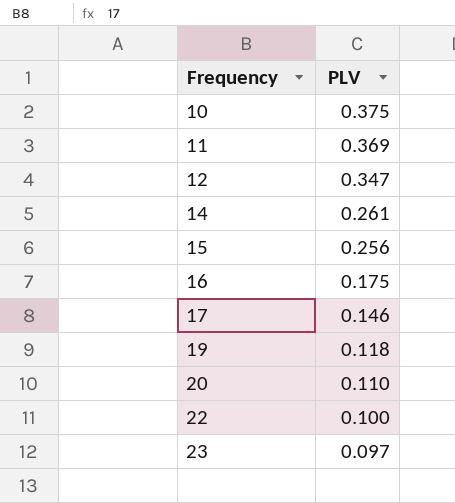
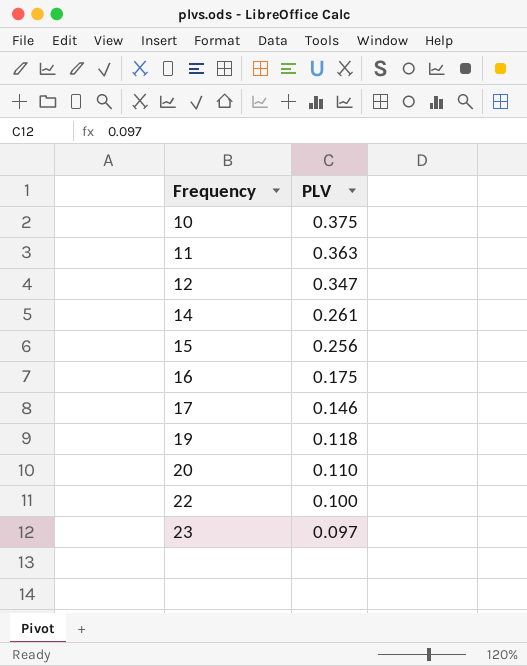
11 | PLV: 0.369 -> 0.363

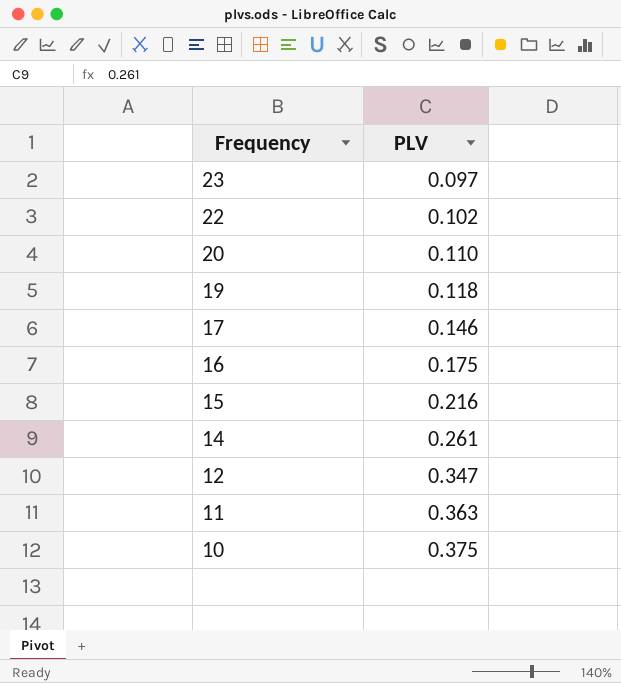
row order: Frequency ascending -> Frequency descending
22 | PLV: 0.100 -> 0.102
15 | PLV: 0.256 -> 0.216

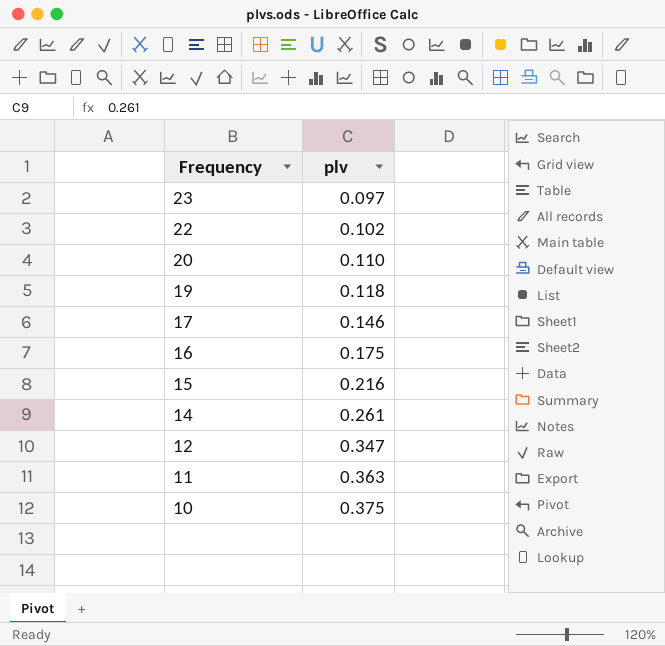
column name: PLV -> plv

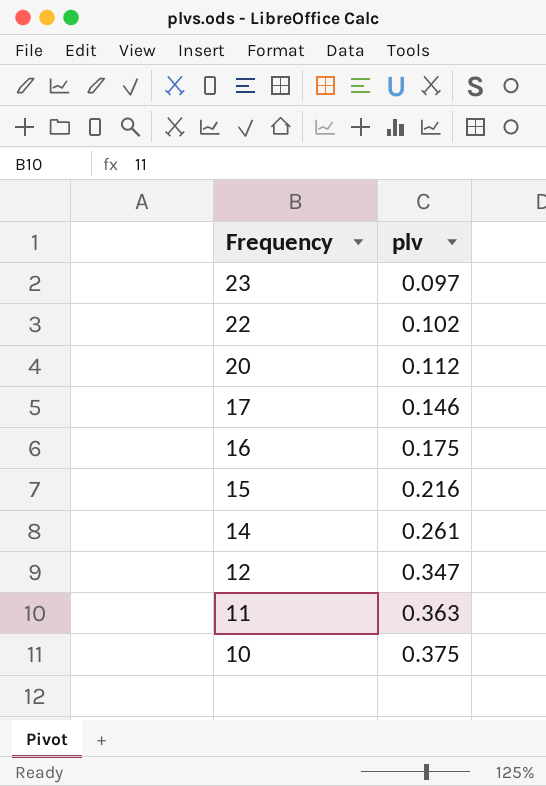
row 19: 0.118 -> none
20 | plv: 0.110 -> 0.112

